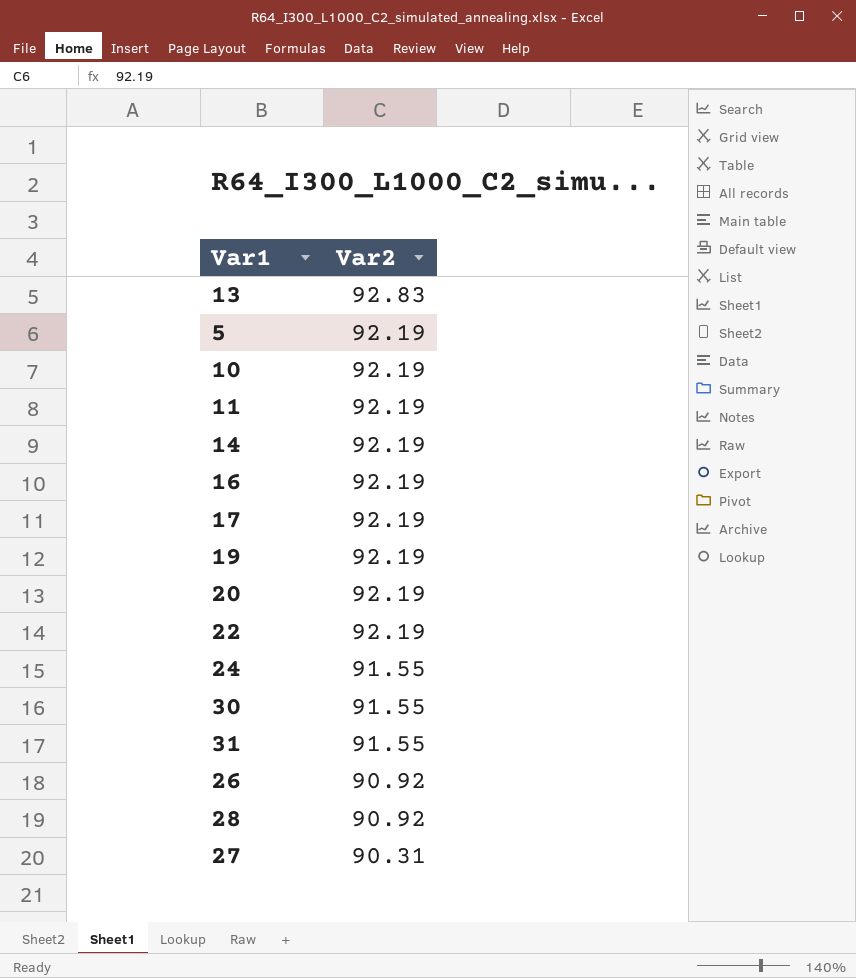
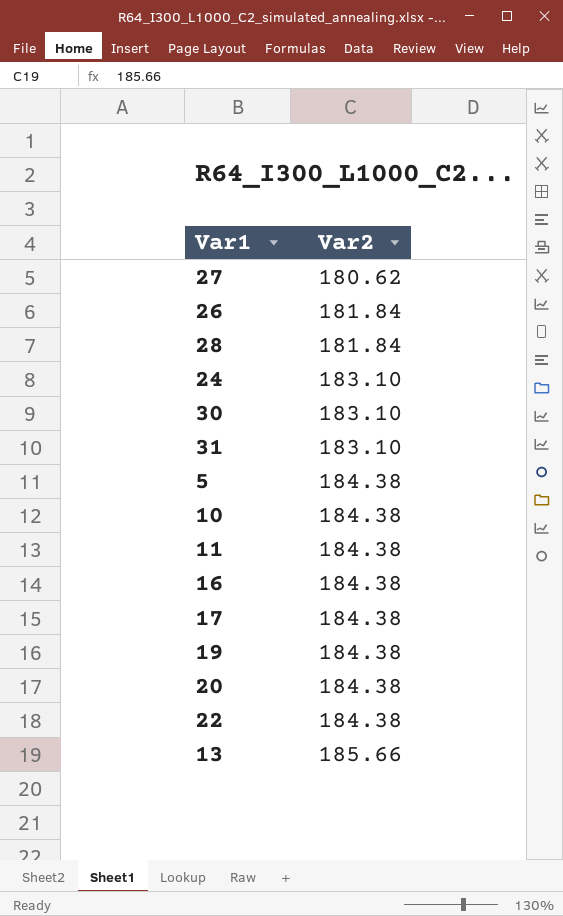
row order: Var2 descending -> Var2 ascending
row 14: 92.19 -> none
27 | Var2: 90.31 -> 180.62
26 | Var2: 90.92 -> 181.84
28 | Var2: 90.92 -> 181.84
24 | Var2: 91.55 -> 183.10
30 | Var2: 91.55 -> 183.10
31 | Var2: 91.55 -> 183.10
5 | Var2: 92.19 -> 184.38
10 | Var2: 92.19 -> 184.38
11 | Var2: 92.19 -> 184.38
16 | Var2: 92.19 -> 184.38
17 | Var2: 92.19 -> 184.38
19 | Var2: 92.19 -> 184.38
20 | Var2: 92.19 -> 184.38
22 | Var2: 92.19 -> 184.38
13 | Var2: 92.83 -> 185.66

